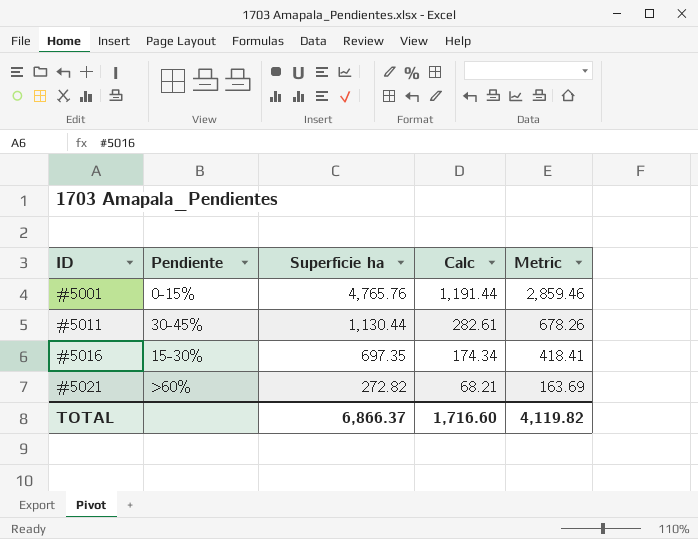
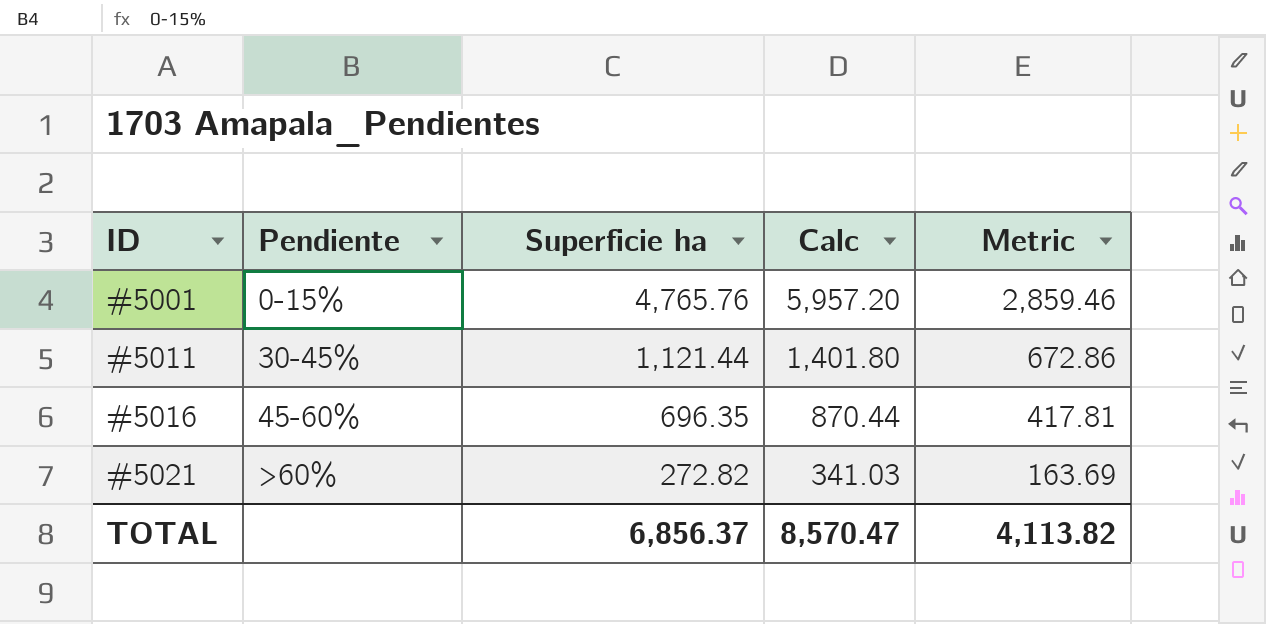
column Calc | formula: [Superficie ha] * 0.25 -> [Superficie ha] * 1.25
#5011 | Superficie ha: 1,130.44 -> 1,121.44
#5011 | Metric: 678.26 -> 672.86
#5016 | Pendiente: 15-30% -> 45-60%
#5016 | Superficie ha: 697.35 -> 696.35
#5016 | Metric: 418.41 -> 417.81
TOTAL | Superficie ha: 6,866.37 -> 6,856.37
TOTAL | Calc: 1,716.60 -> 8,570.47
TOTAL | Metric: 4,119.82 -> 4,113.82

